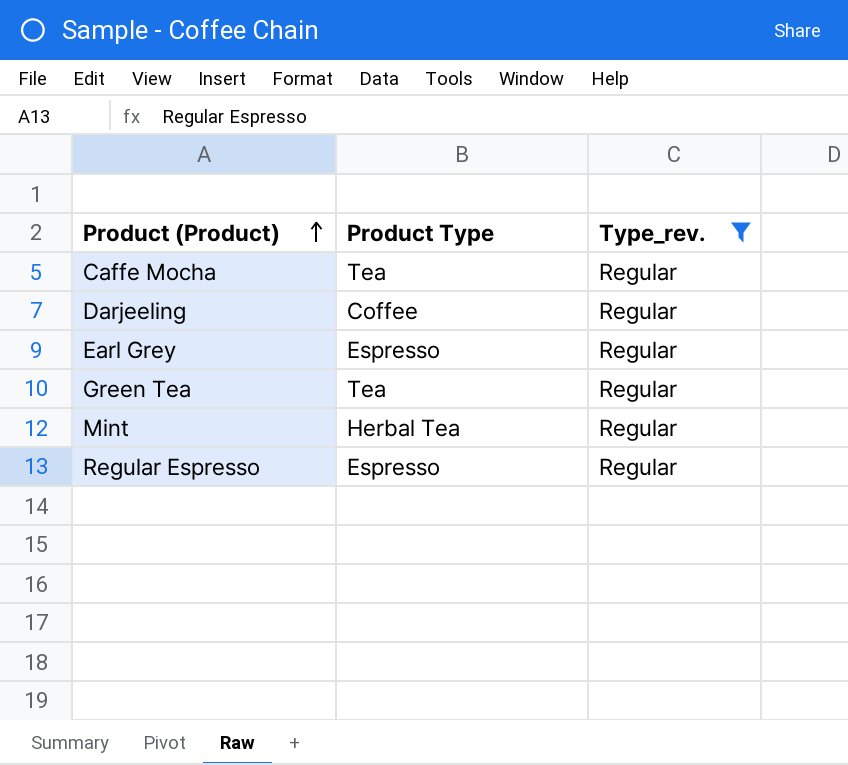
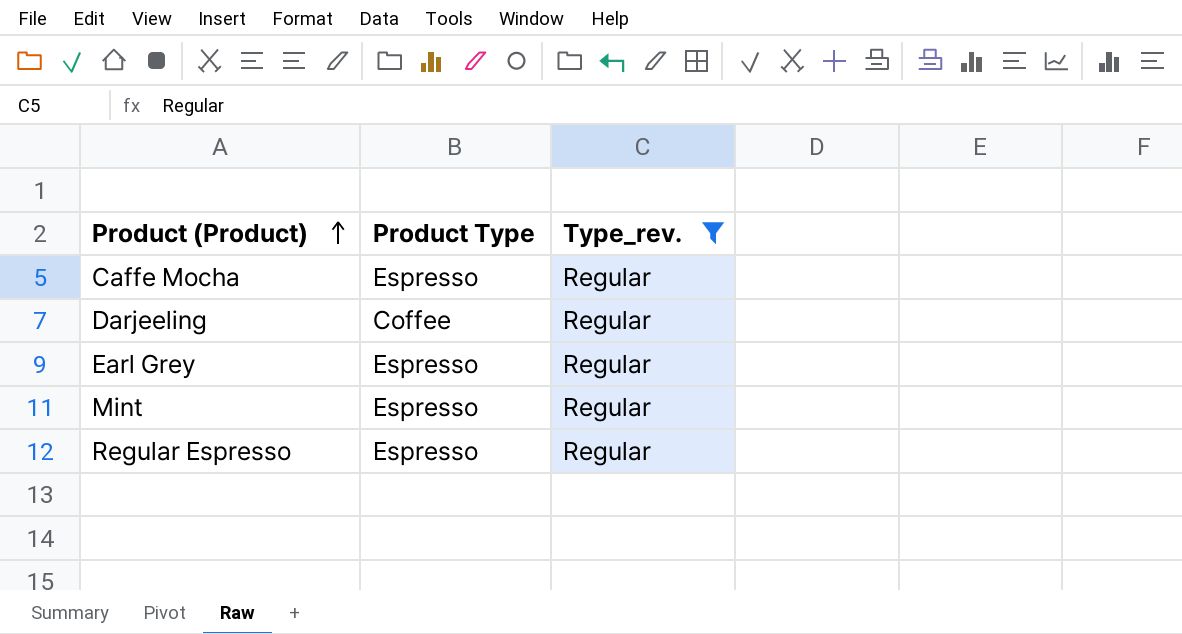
row Green Tea: Tea | Regular -> none
Caffe Mocha | Product Type: Tea -> Espresso
Mint | Product Type: Herbal Tea -> Espresso

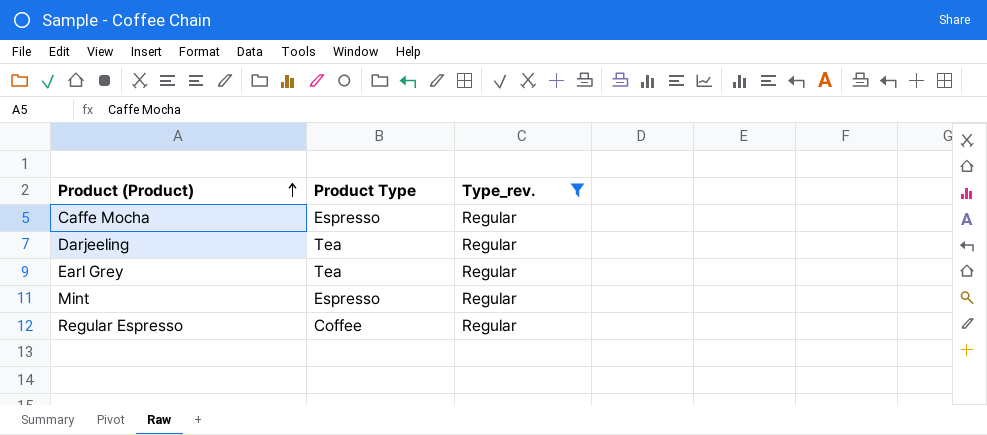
Darjeeling | Product Type: Coffee -> Tea
Earl Grey | Product Type: Espresso -> Tea
Regular Espresso | Product Type: Espresso -> Coffee

